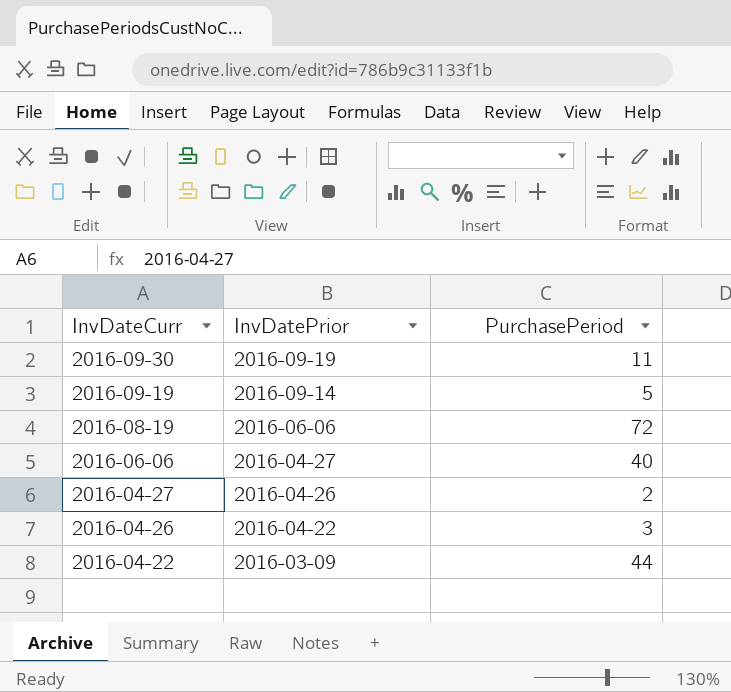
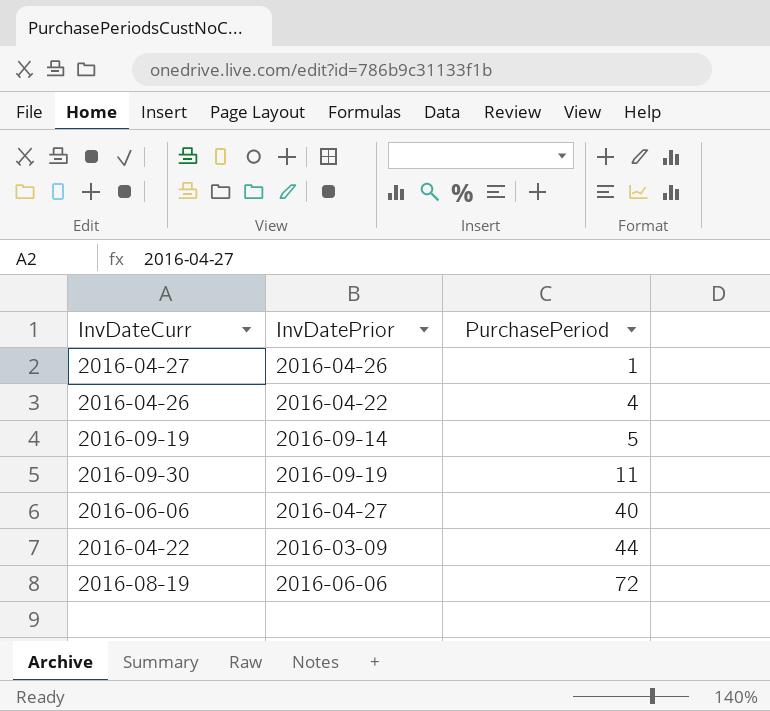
row order: InvDateCurr descending -> PurchasePeriod ascending
2016-04-27 | PurchasePeriod: 2 -> 1
2016-04-26 | PurchasePeriod: 3 -> 4

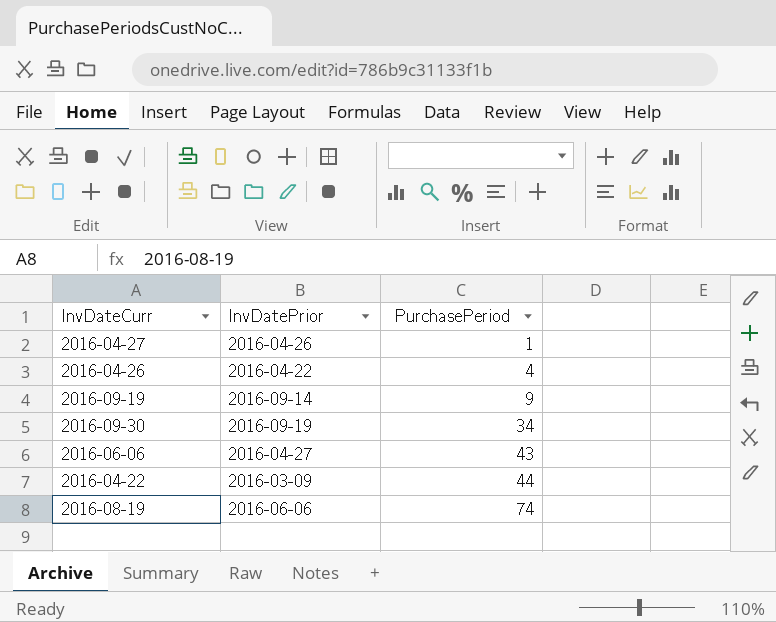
2016-09-19 | PurchasePeriod: 5 -> 9
2016-09-30 | PurchasePeriod: 11 -> 34
2016-06-06 | PurchasePeriod: 40 -> 43
2016-08-19 | PurchasePeriod: 72 -> 74

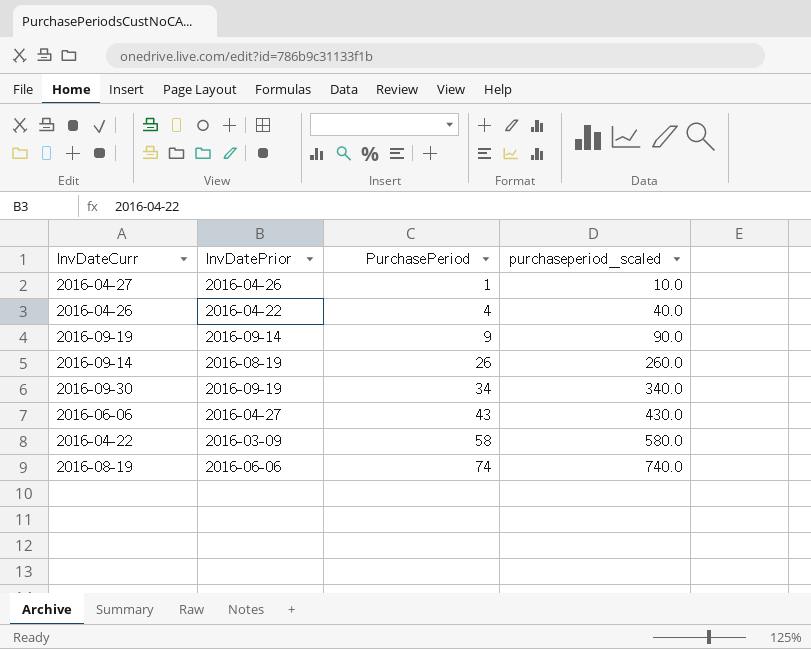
column purchaseperiod_scaled | formula: none -> [PurchasePeriod] * 10
row 2016-09-14: none -> 2016-08-19 | 26 | 260.0
2016-04-22 | PurchasePeriod: 44 -> 58

